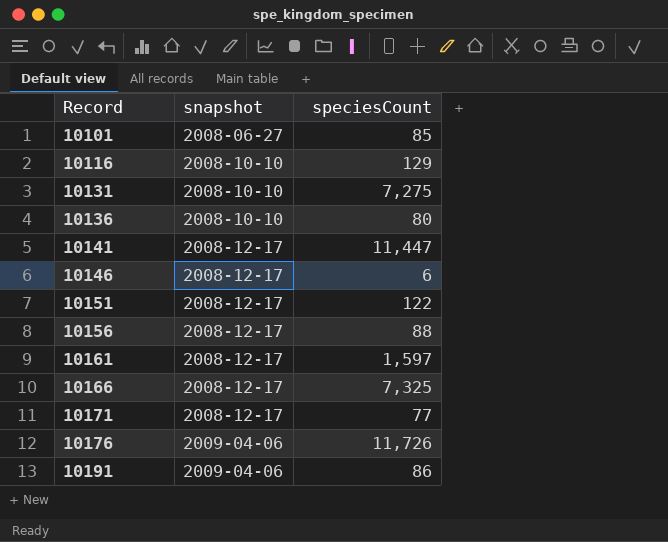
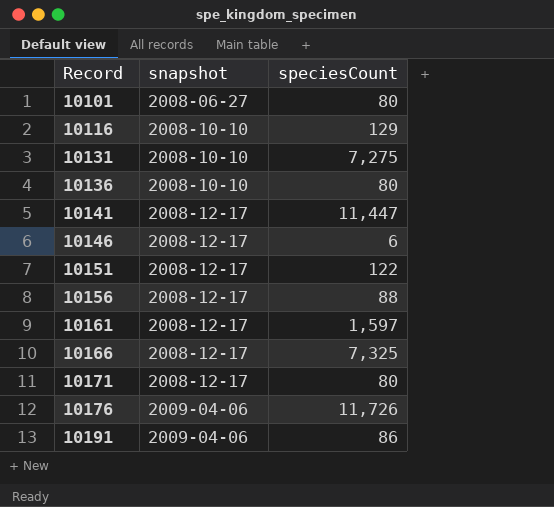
10101 | speciesCount: 85 -> 80
10171 | speciesCount: 77 -> 80

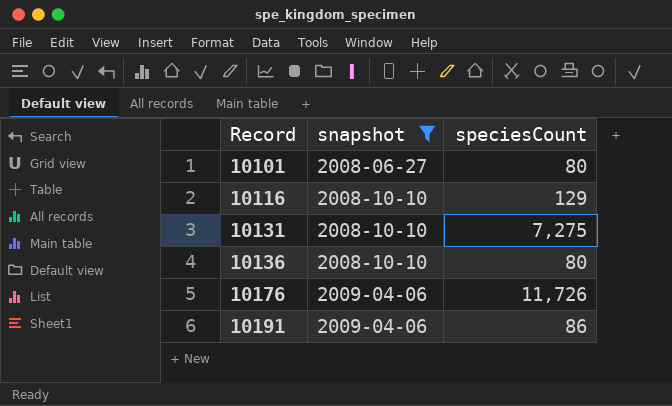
filter: none -> snapshot != 2008-12-17

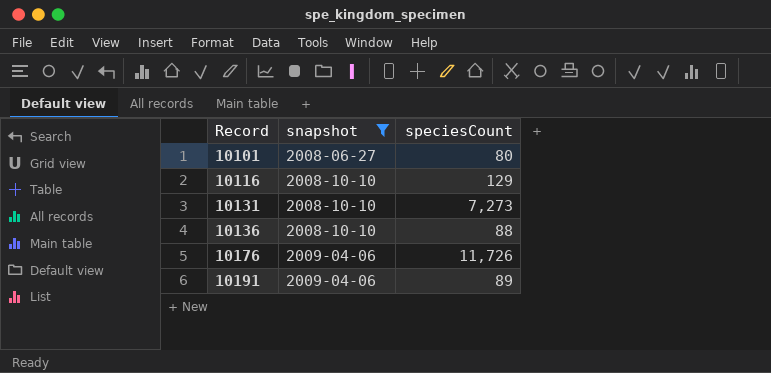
10131 | speciesCount: 7,275 -> 7,273
10136 | speciesCount: 80 -> 88
10191 | speciesCount: 86 -> 89

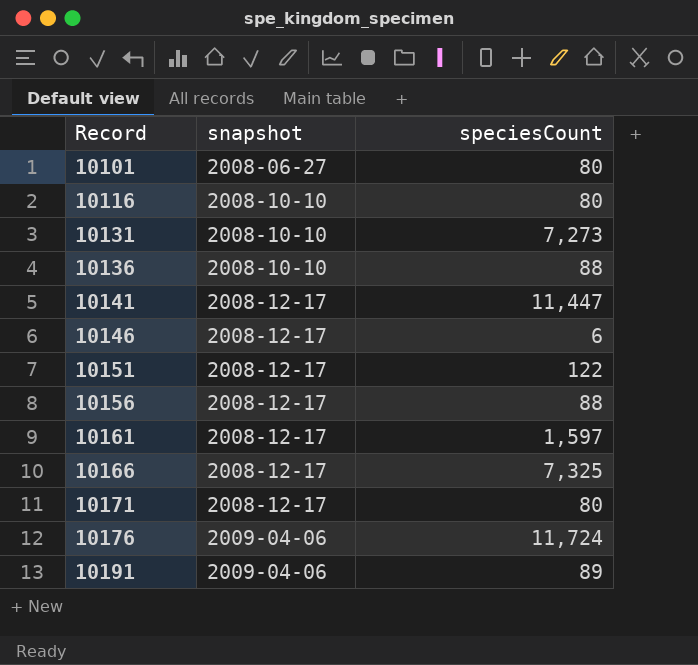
filter: snapshot != 2008-12-17 -> none
10116 | speciesCount: 129 -> 80
10176 | speciesCount: 11,726 -> 11,724

